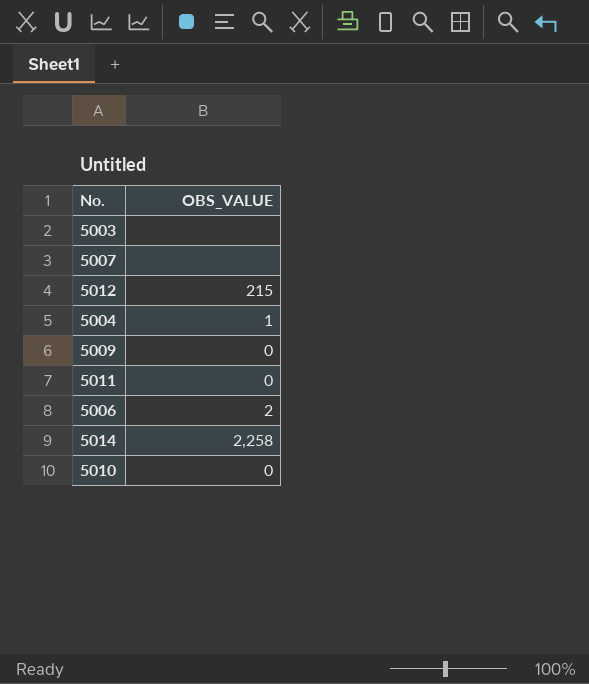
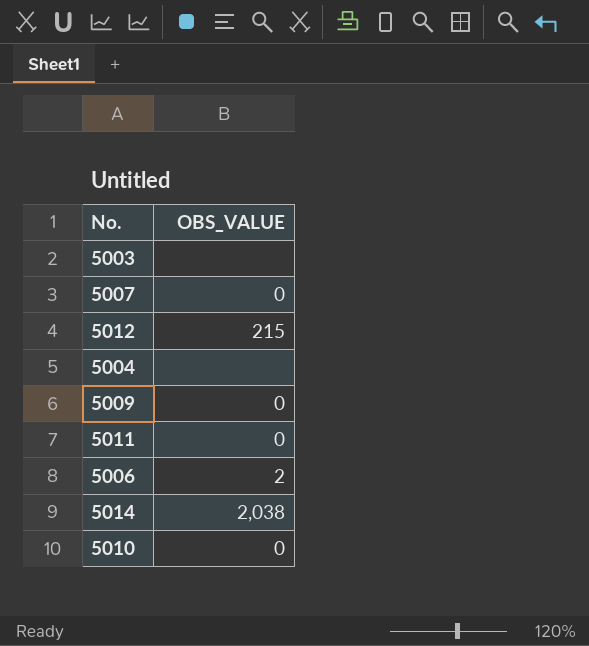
5007 | OBS_VALUE: none -> 0
5004 | OBS_VALUE: 1 -> none
5014 | OBS_VALUE: 2,258 -> 2,038

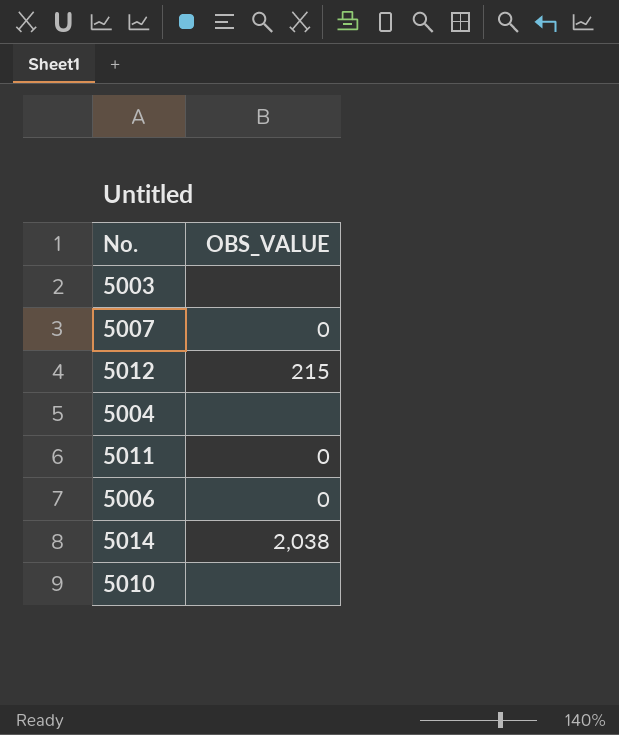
row 5009: 0 -> none
5006 | OBS_VALUE: 2 -> 0
5010 | OBS_VALUE: 0 -> none

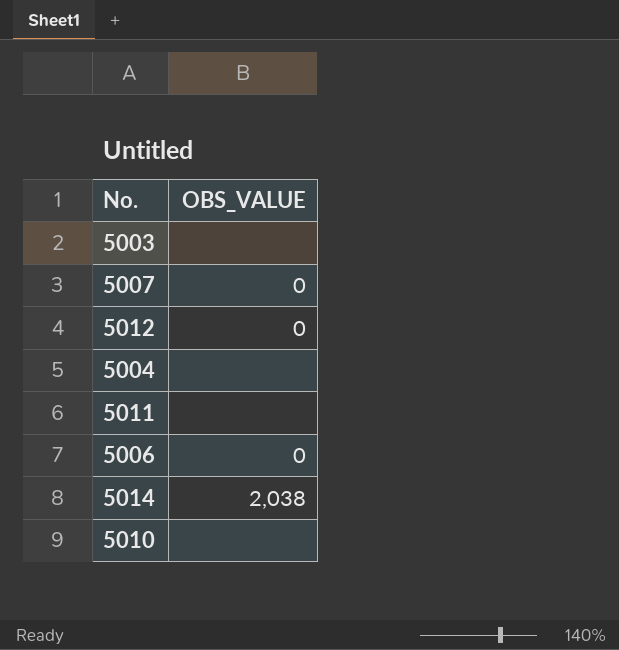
5012 | OBS_VALUE: 215 -> 0
5011 | OBS_VALUE: 0 -> none

